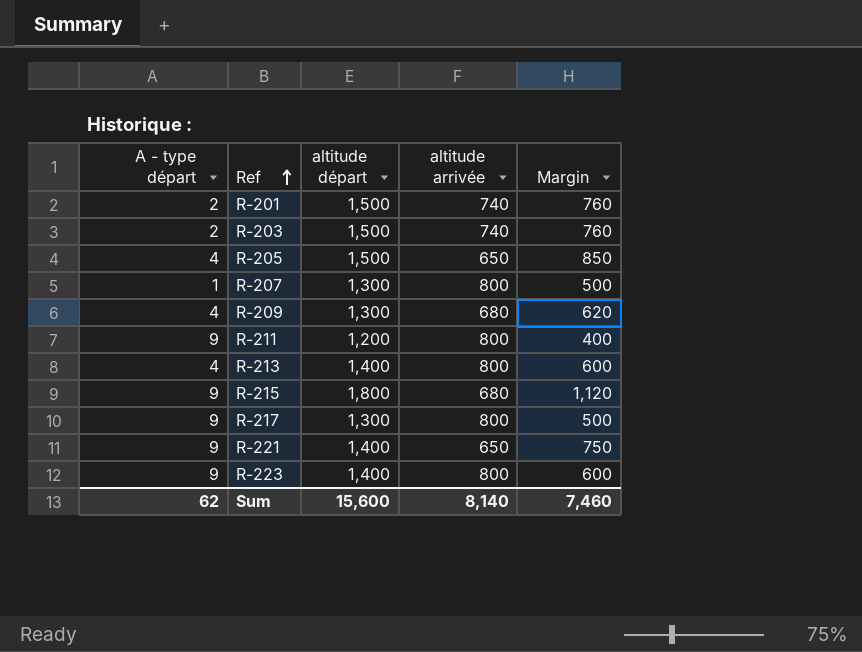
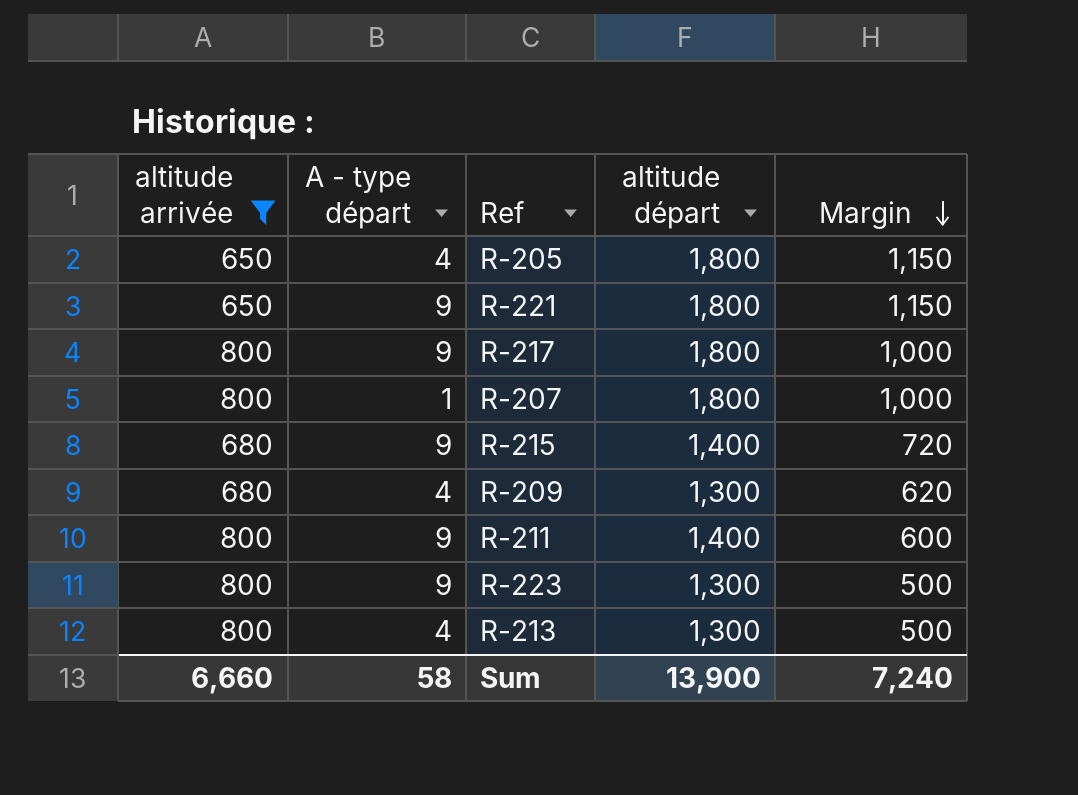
filter: none -> altitude arrivée != 740
row order: Ref ascending -> Margin descending
column altitude arrivée | position: 4 -> 1
R-205 | altitude départ: 1,500 -> 1,800
R-205 | Margin: 850 -> 1,150
R-221 | altitude départ: 1,400 -> 1,800
R-221 | Margin: 750 -> 1,150
R-217 | altitude départ: 1,300 -> 1,800
R-217 | Margin: 500 -> 1,000
R-207 | altitude départ: 1,300 -> 1,800
R-207 | Margin: 500 -> 1,000
R-215 | altitude départ: 1,800 -> 1,400
R-215 | Margin: 1,120 -> 720
R-211 | altitude départ: 1,200 -> 1,400
R-211 | Margin: 400 -> 600
R-223 | altitude départ: 1,400 -> 1,300
R-223 | Margin: 600 -> 500
R-213 | altitude départ: 1,400 -> 1,300
R-213 | Margin: 600 -> 500
Sum | altitude arrivée: 8,140 -> 6,660
Sum | A - type départ: 62 -> 58
Sum | altitude départ: 15,600 -> 13,900
Sum | Margin: 7,460 -> 7,240

